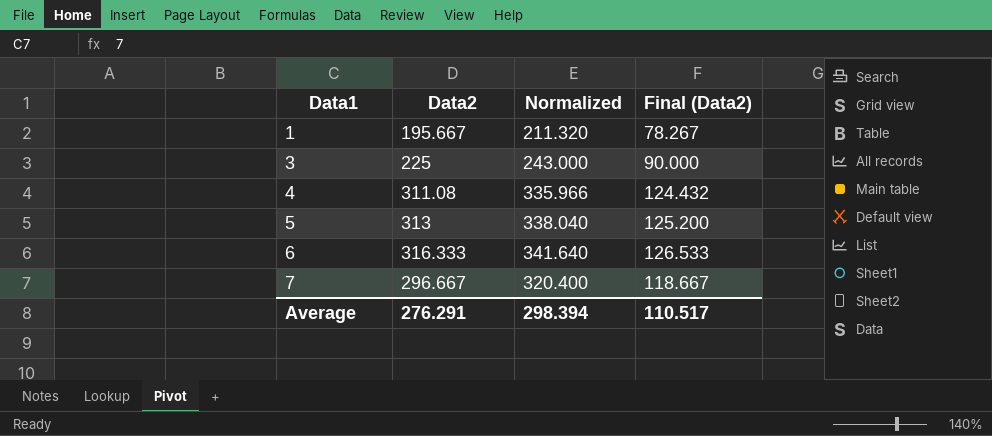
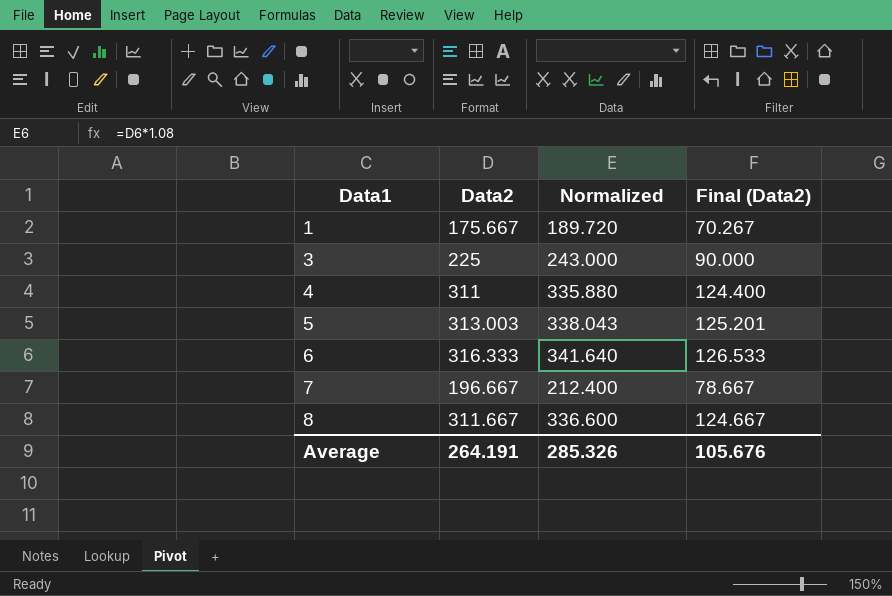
1 | Data2: 195.667 -> 175.667
1 | Normalized: 211.320 -> 189.720
1 | Final (Data2): 78.267 -> 70.267
4 | Data2: 311.08 -> 311
4 | Normalized: 335.966 -> 335.880
4 | Final (Data2): 124.432 -> 124.400
5 | Data2: 313 -> 313.003
5 | Normalized: 338.040 -> 338.043
5 | Final (Data2): 125.200 -> 125.201
7 | Data2: 296.667 -> 196.667
7 | Normalized: 320.400 -> 212.400
7 | Final (Data2): 118.667 -> 78.667
row 8: none -> 311.667 | 336.600 | 124.667
Average | Data2: 276.291 -> 264.191
Average | Normalized: 298.394 -> 285.326
Average | Final (Data2): 110.517 -> 105.676

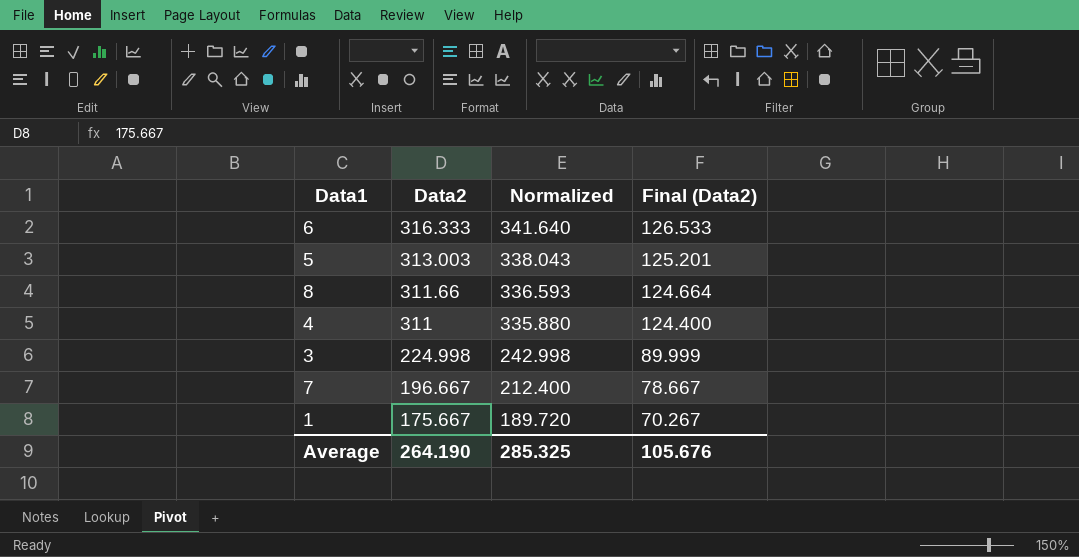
row order: Data1 ascending -> Data2 descending
8 | Data2: 311.667 -> 311.66
8 | Normalized: 336.600 -> 336.593
8 | Final (Data2): 124.667 -> 124.664
3 | Data2: 225 -> 224.998
3 | Normalized: 243.000 -> 242.998
3 | Final (Data2): 90.000 -> 89.999
Average | Data2: 264.191 -> 264.190
Average | Normalized: 285.326 -> 285.325

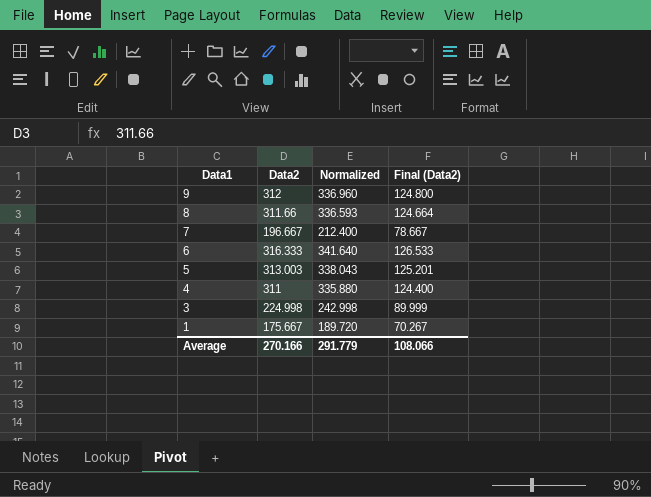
row order: Data2 descending -> Data1 descending
row 9: none -> 312 | 336.960 | 124.800
Average | Data2: 264.190 -> 270.166
Average | Normalized: 285.325 -> 291.779
Average | Final (Data2): 105.676 -> 108.066

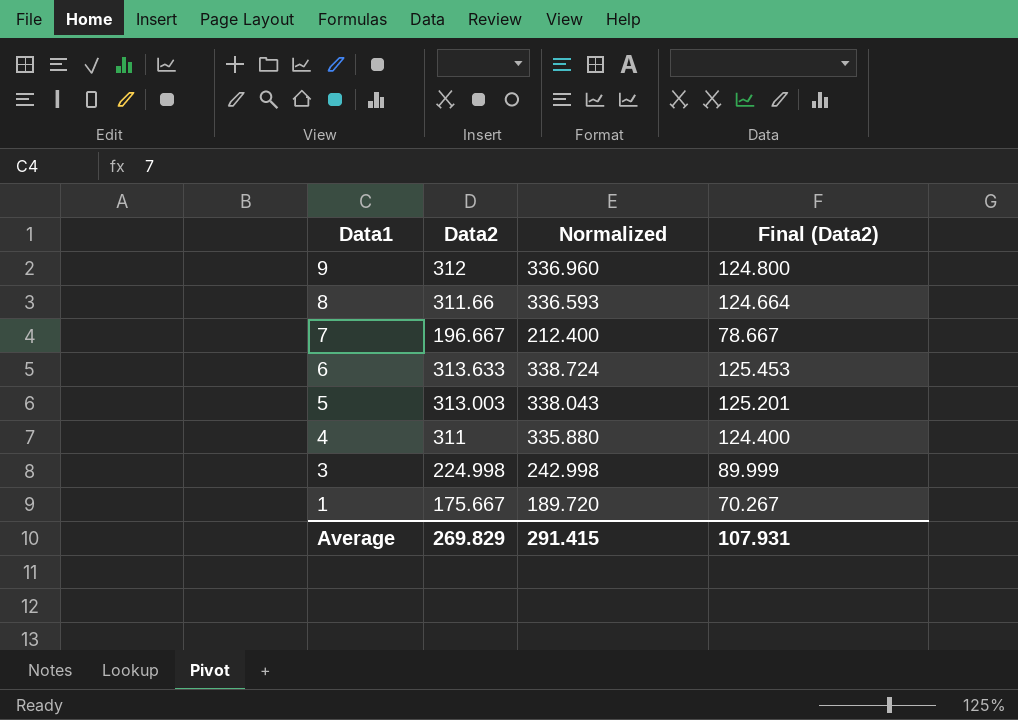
6 | Data2: 316.333 -> 313.633
6 | Normalized: 341.640 -> 338.724
6 | Final (Data2): 126.533 -> 125.453
Average | Data2: 270.166 -> 269.829
Average | Normalized: 291.779 -> 291.415
Average | Final (Data2): 108.066 -> 107.931

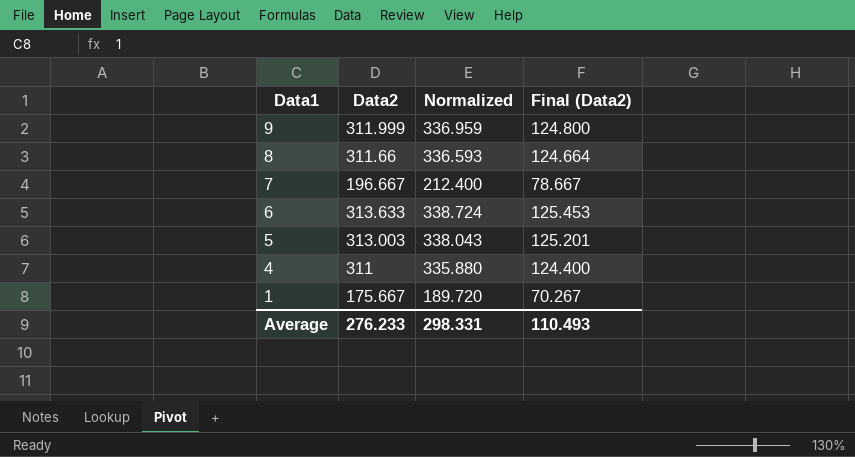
row 3: 224.998 | 242.998 | 89.999 -> none
9 | Data2: 312 -> 311.999
9 | Normalized: 336.960 -> 336.959
Average | Data2: 269.829 -> 276.233
Average | Normalized: 291.415 -> 298.331
Average | Final (Data2): 107.931 -> 110.493

